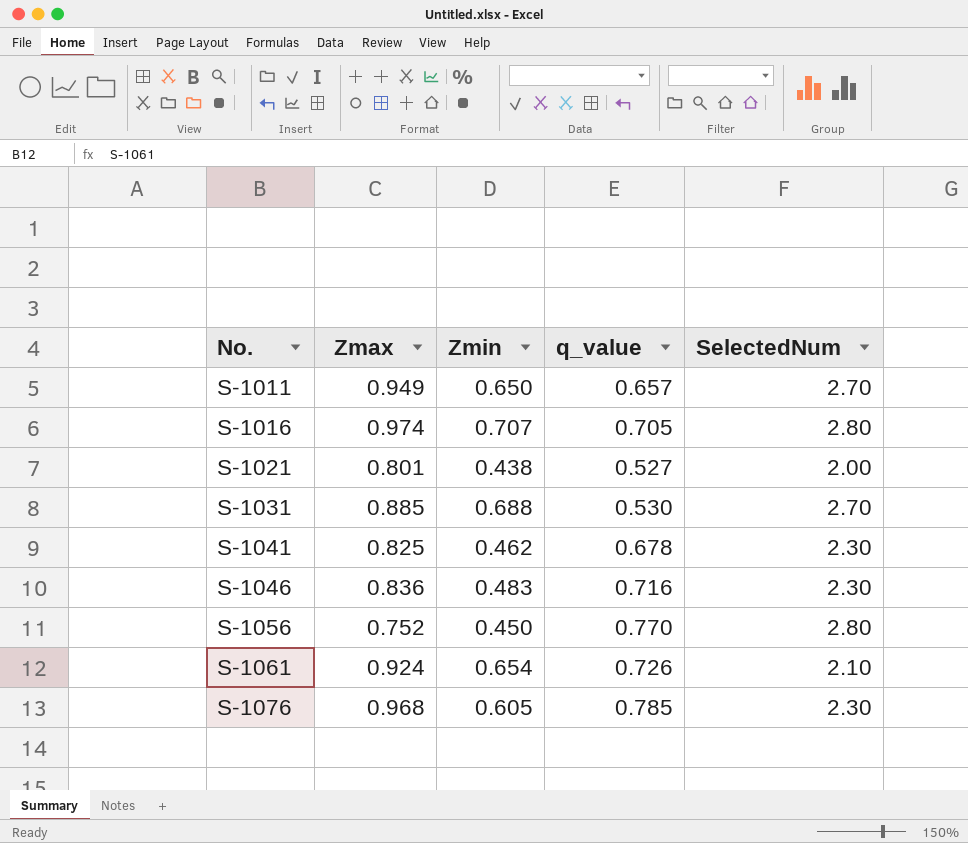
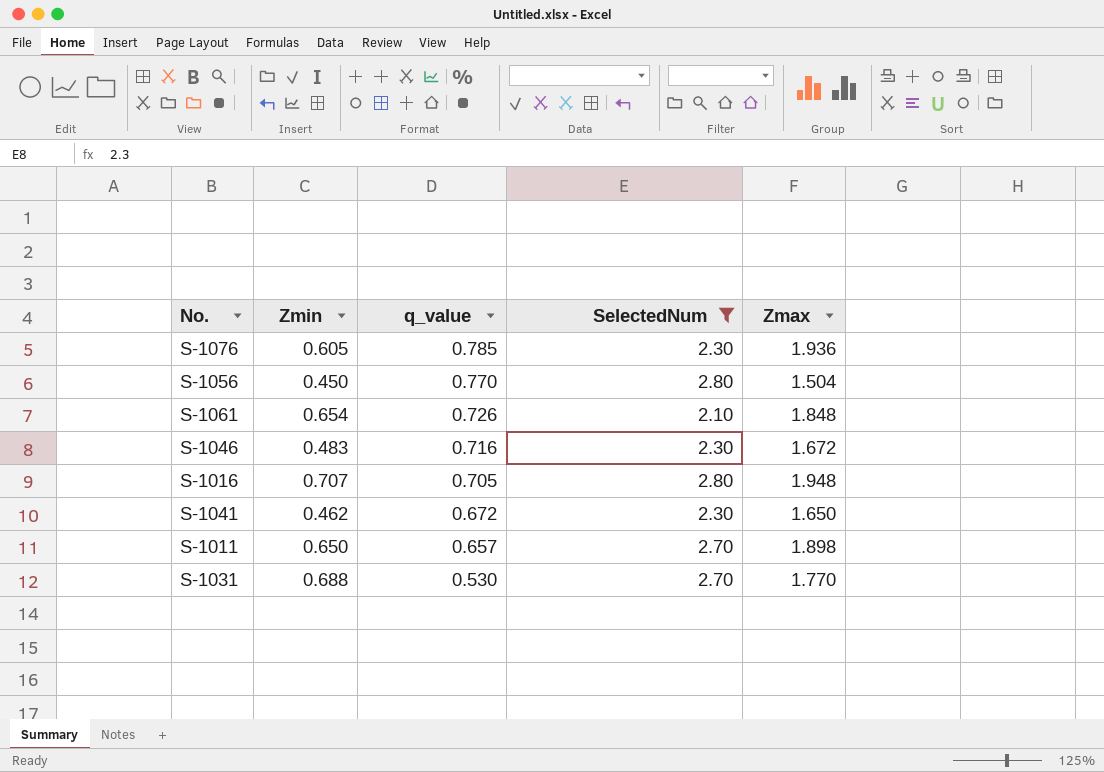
filter: none -> SelectedNum != 2.00
row order: No. ascending -> q_value descending
column Zmax | position: 2 -> 5
S-1076 | Zmax: 0.968 -> 1.936
S-1056 | Zmax: 0.752 -> 1.504
S-1061 | Zmax: 0.924 -> 1.848
S-1046 | Zmax: 0.836 -> 1.672
S-1016 | Zmax: 0.974 -> 1.948
S-1041 | q_value: 0.678 -> 0.672
S-1041 | Zmax: 0.825 -> 1.650
S-1011 | Zmax: 0.949 -> 1.898
S-1031 | Zmax: 0.885 -> 1.770

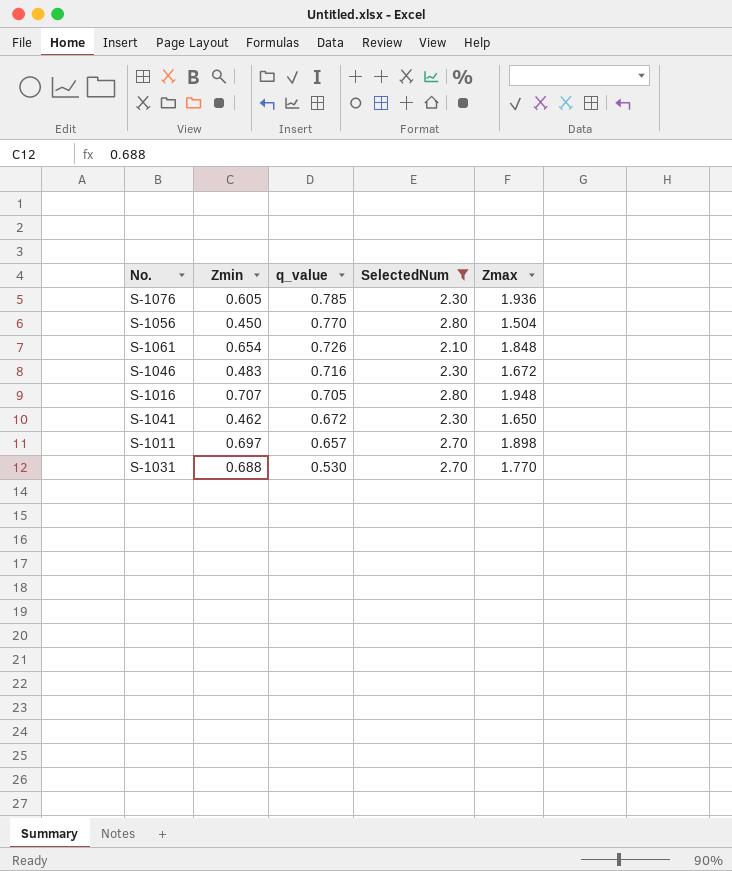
S-1011 | Zmin: 0.650 -> 0.697

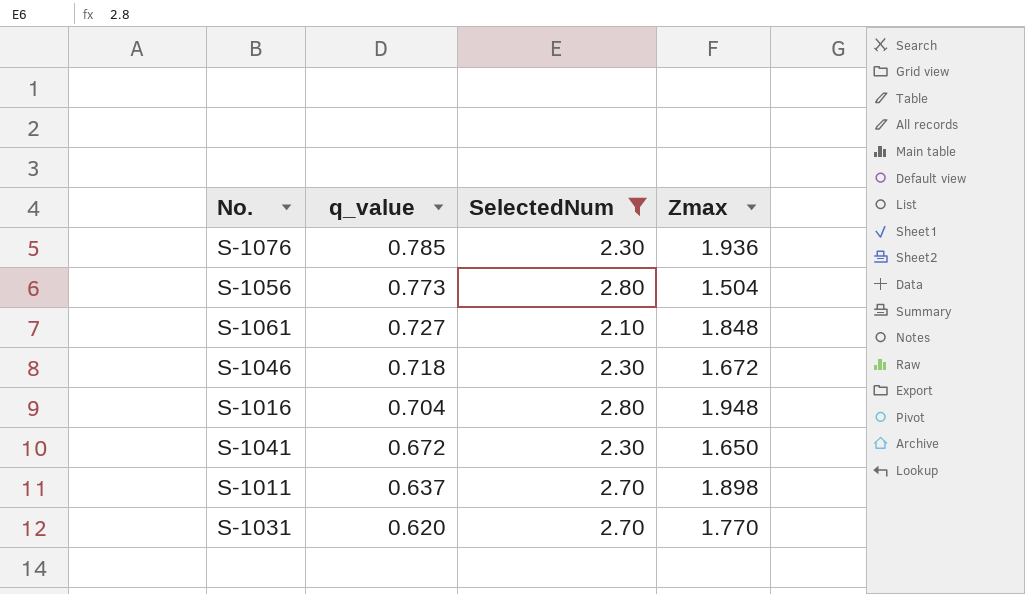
column Zmin | position: 2 -> none
S-1056 | q_value: 0.770 -> 0.773
S-1061 | q_value: 0.726 -> 0.727
S-1046 | q_value: 0.716 -> 0.718
S-1016 | q_value: 0.705 -> 0.704
S-1011 | q_value: 0.657 -> 0.637
S-1031 | q_value: 0.530 -> 0.620

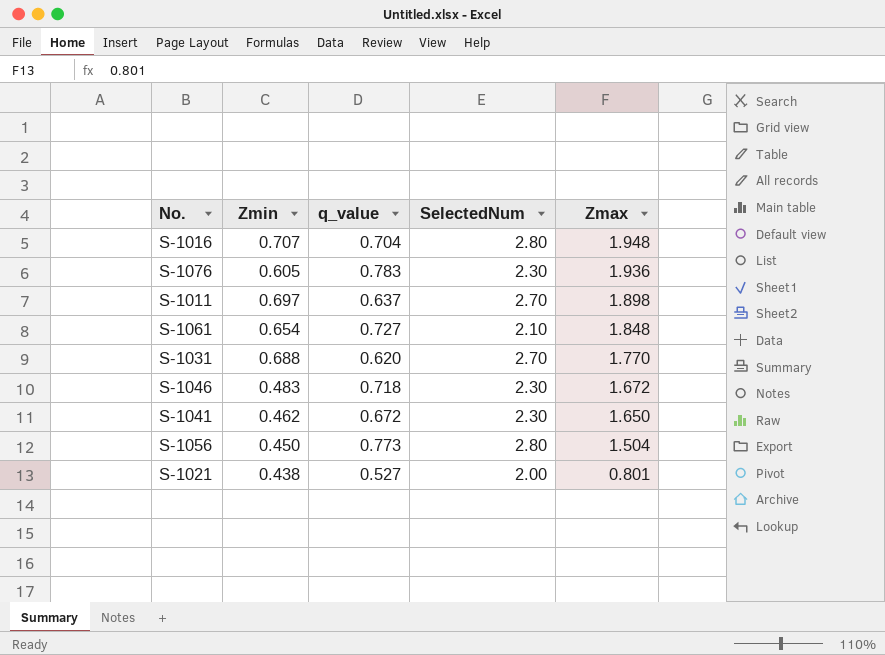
filter: SelectedNum != 2.00 -> none
row order: q_value descending -> Zmax descending
column Zmin | position: none -> 2
S-1076 | q_value: 0.785 -> 0.783

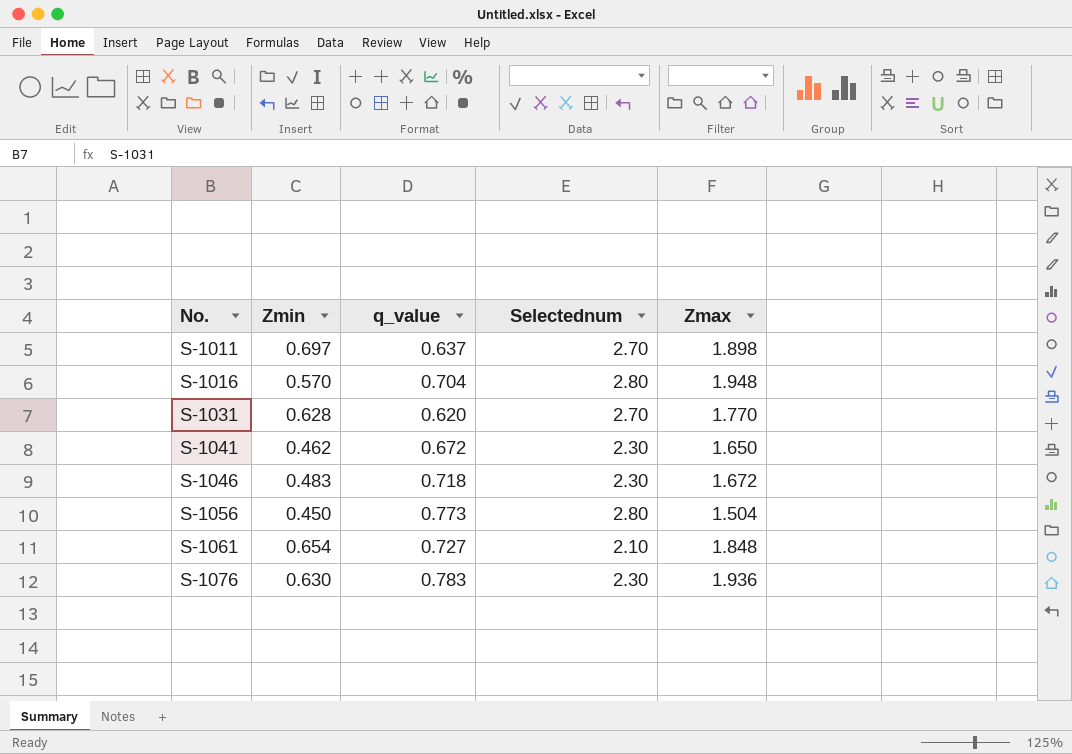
row order: Zmax descending -> No. ascending
column name: SelectedNum -> Selectednum
row S-1021: 0.438 | 0.527 | 2.00 | 0.801 -> none
S-1016 | Zmin: 0.707 -> 0.570
S-1031 | Zmin: 0.688 -> 0.628
S-1076 | Zmin: 0.605 -> 0.630

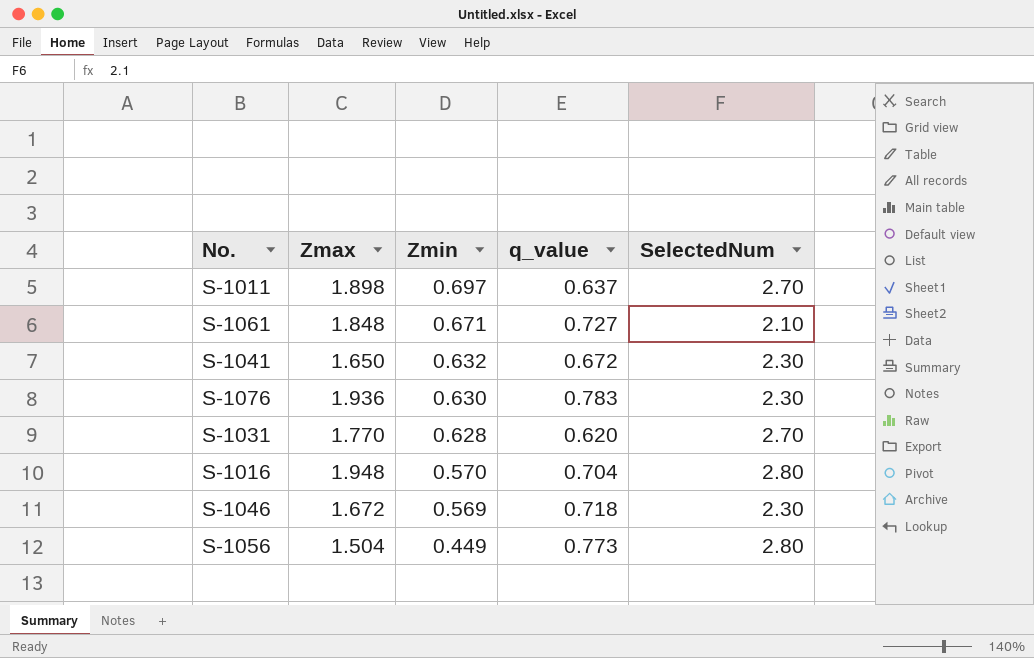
row order: No. ascending -> Zmin descending
column Zmax | position: 5 -> 2
column name: Selectednum -> SelectedNum
S-1061 | Zmin: 0.654 -> 0.671
S-1041 | Zmin: 0.462 -> 0.632
S-1046 | Zmin: 0.483 -> 0.569
S-1056 | Zmin: 0.450 -> 0.449

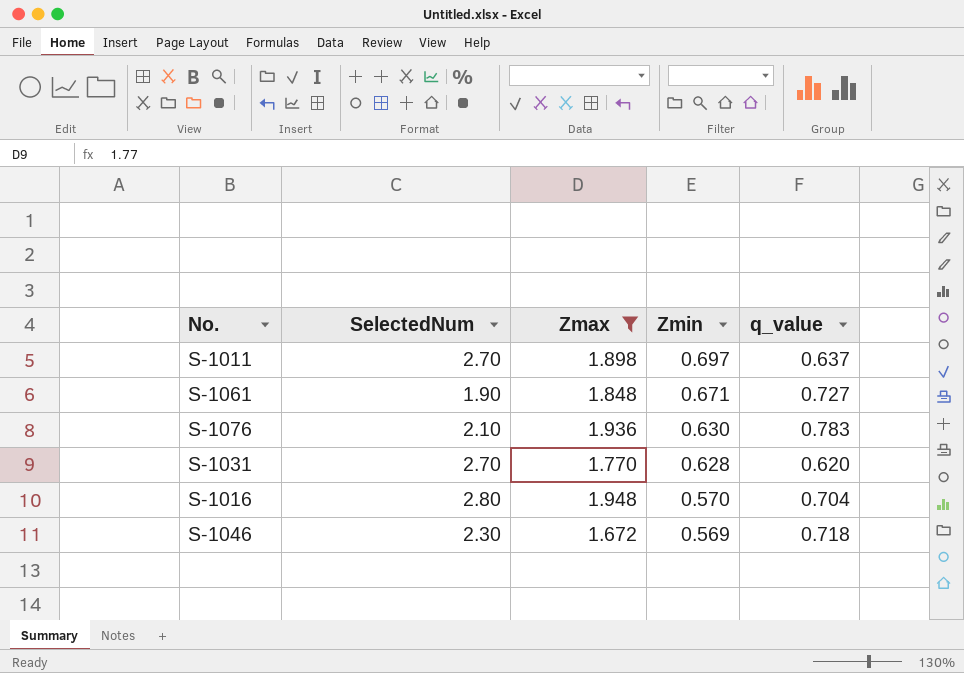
filter: none -> Zmax >= 1.672
column SelectedNum | position: 5 -> 2
S-1061 | SelectedNum: 2.10 -> 1.90
S-1076 | SelectedNum: 2.30 -> 2.10

